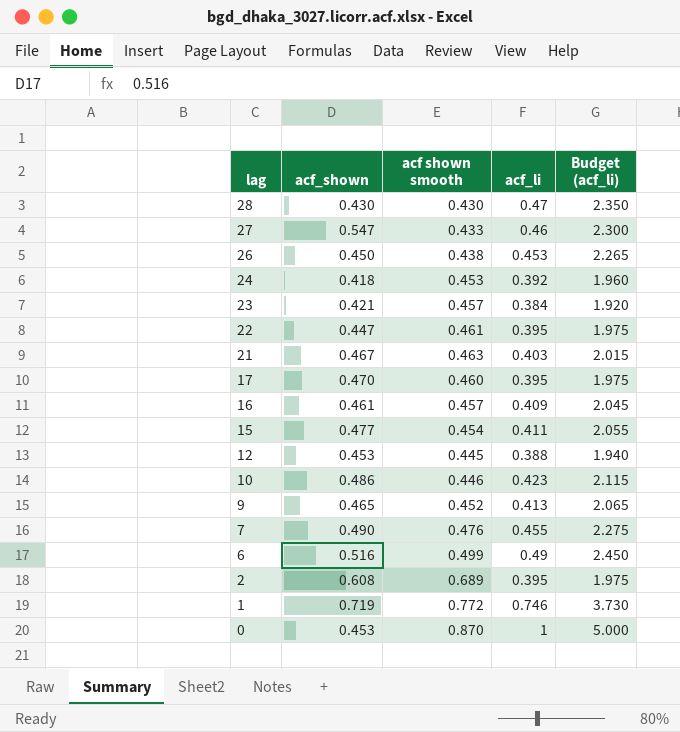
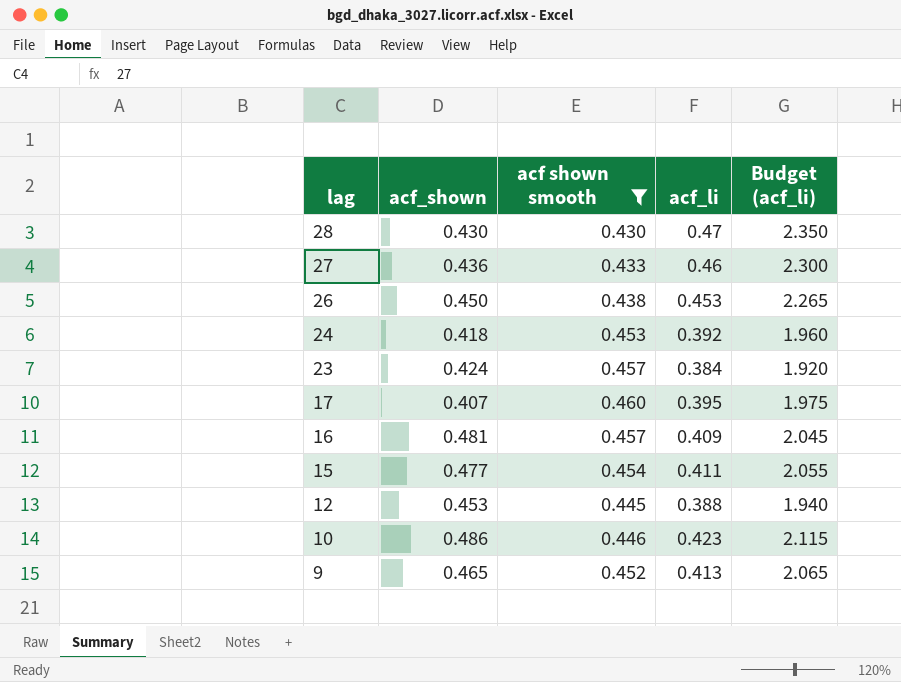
filter: none -> acf shown smooth <= 0.460
27 | acf_shown: 0.547 -> 0.436
23 | acf_shown: 0.421 -> 0.424
17 | acf_shown: 0.470 -> 0.407
16 | acf_shown: 0.461 -> 0.481

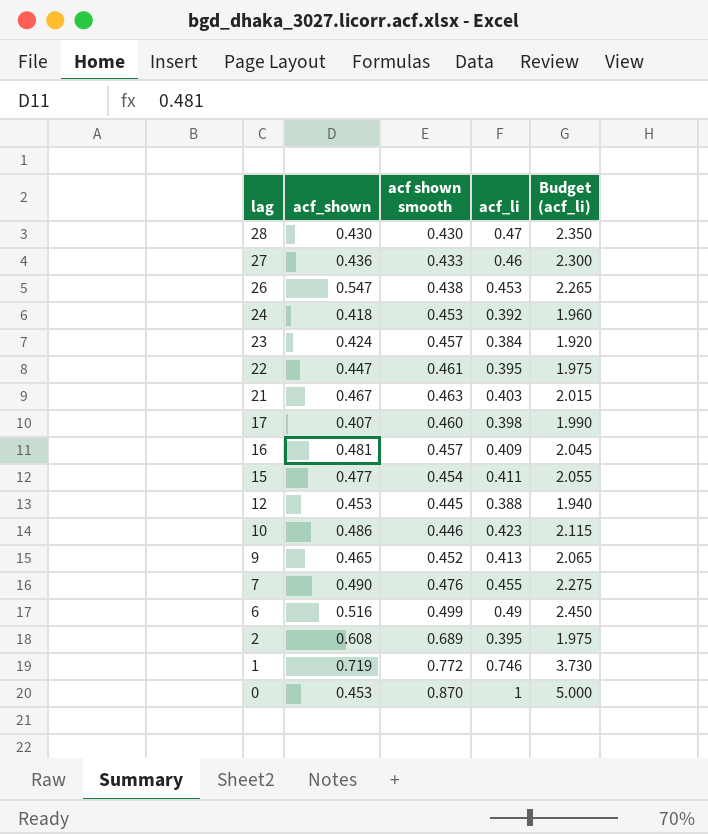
filter: acf shown smooth <= 0.460 -> none
26 | acf_shown: 0.450 -> 0.547
17 | acf_li: 0.395 -> 0.398
17 | Budget (acf_li): 1.975 -> 1.990

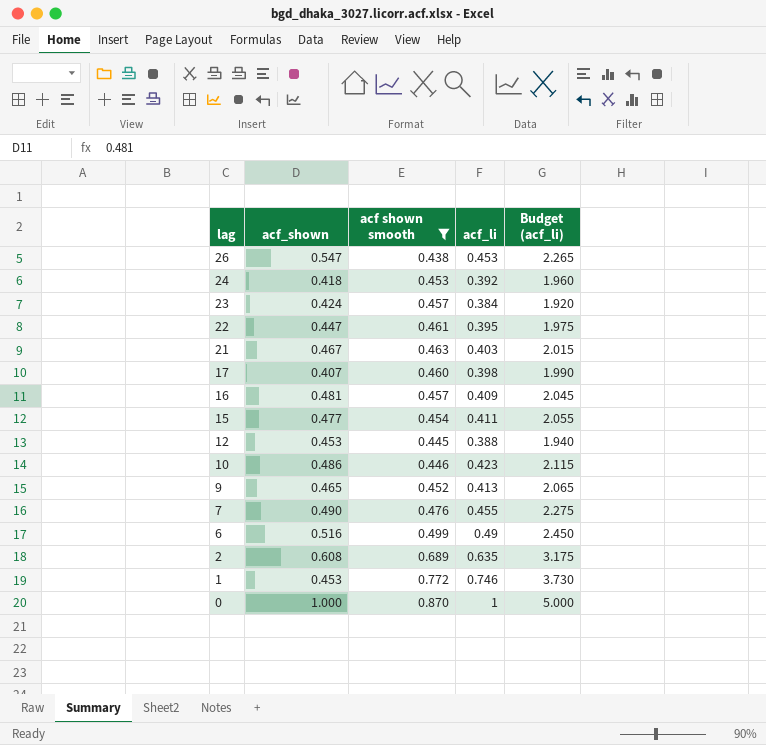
filter: none -> acf shown smooth >= 0.438
2 | acf_li: 0.395 -> 0.635
2 | Budget (acf_li): 1.975 -> 3.175
1 | acf_shown: 0.719 -> 0.453
0 | acf_shown: 0.453 -> 1.000

